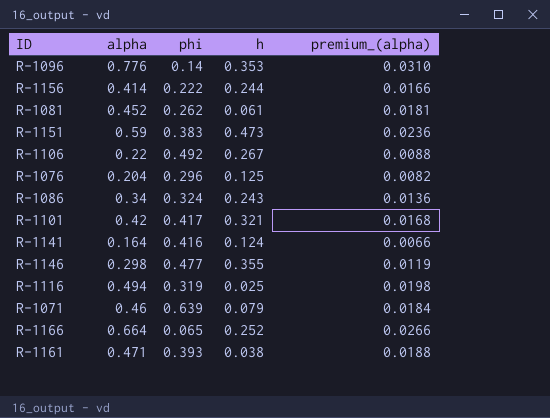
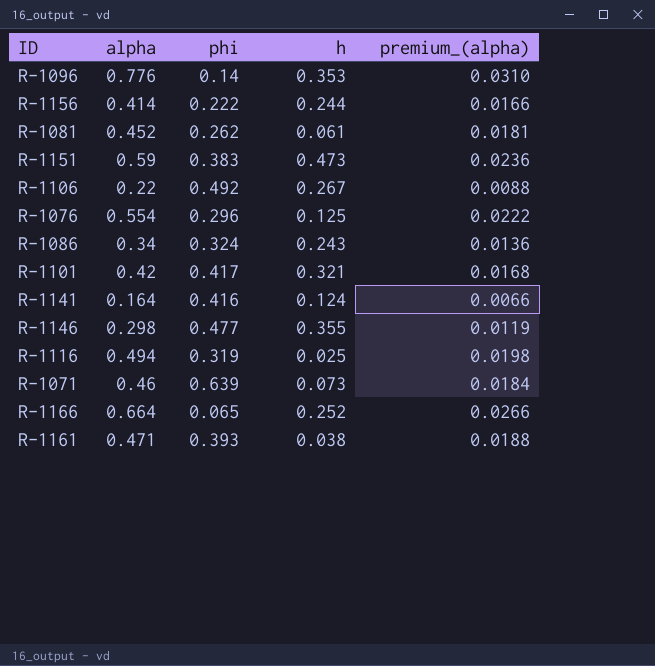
R-1076 | alpha: 0.204 -> 0.554
R-1076 | premium_(alpha): 0.0082 -> 0.0222
R-1071 | h: 0.079 -> 0.073

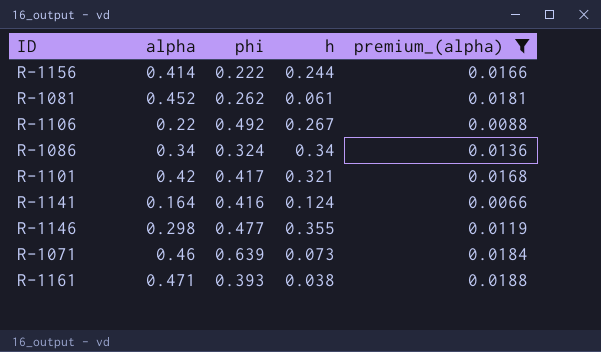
filter: none -> premium_(alpha) <= 0.0188
R-1086 | h: 0.243 -> 0.34

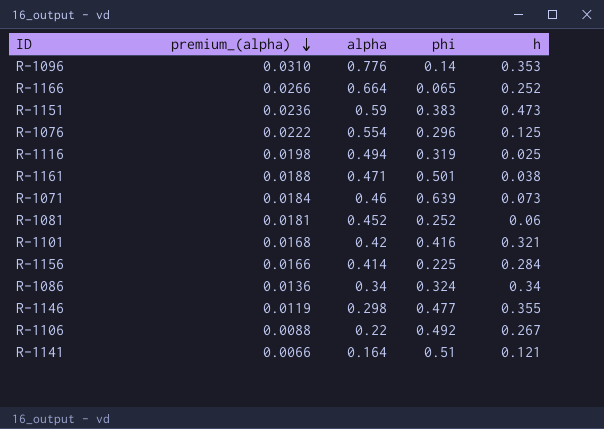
filter: premium_(alpha) <= 0.0188 -> none
row order: none -> premium_(alpha) descending
column premium_(alpha) | position: 5 -> 2
R-1161 | phi: 0.393 -> 0.501
R-1081 | phi: 0.262 -> 0.252
R-1081 | h: 0.061 -> 0.06
R-1101 | phi: 0.417 -> 0.416
R-1156 | phi: 0.222 -> 0.225
R-1156 | h: 0.244 -> 0.284
R-1141 | phi: 0.416 -> 0.51
R-1141 | h: 0.124 -> 0.121

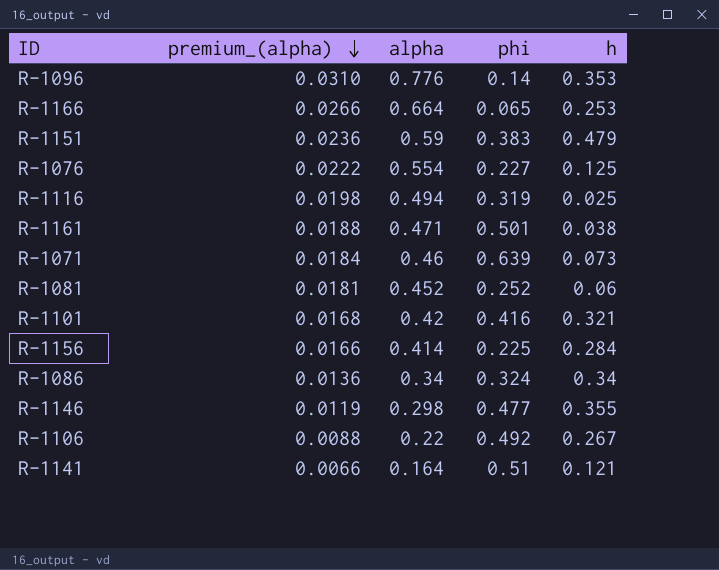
R-1166 | h: 0.252 -> 0.253
R-1151 | h: 0.473 -> 0.479
R-1076 | phi: 0.296 -> 0.227

